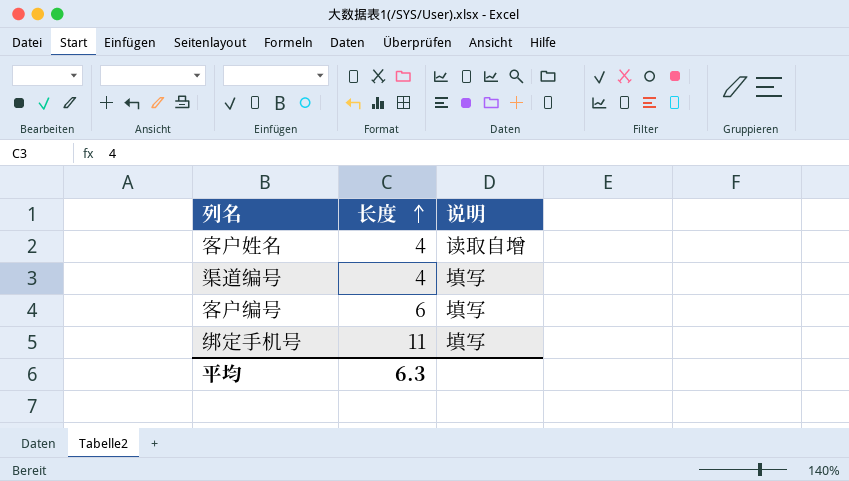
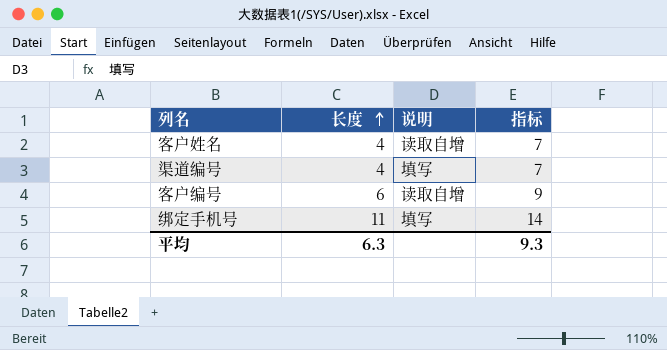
column 指标 | formula: none -> [长度] + 3
客户编号 | 说明: 填写 -> 读取自增

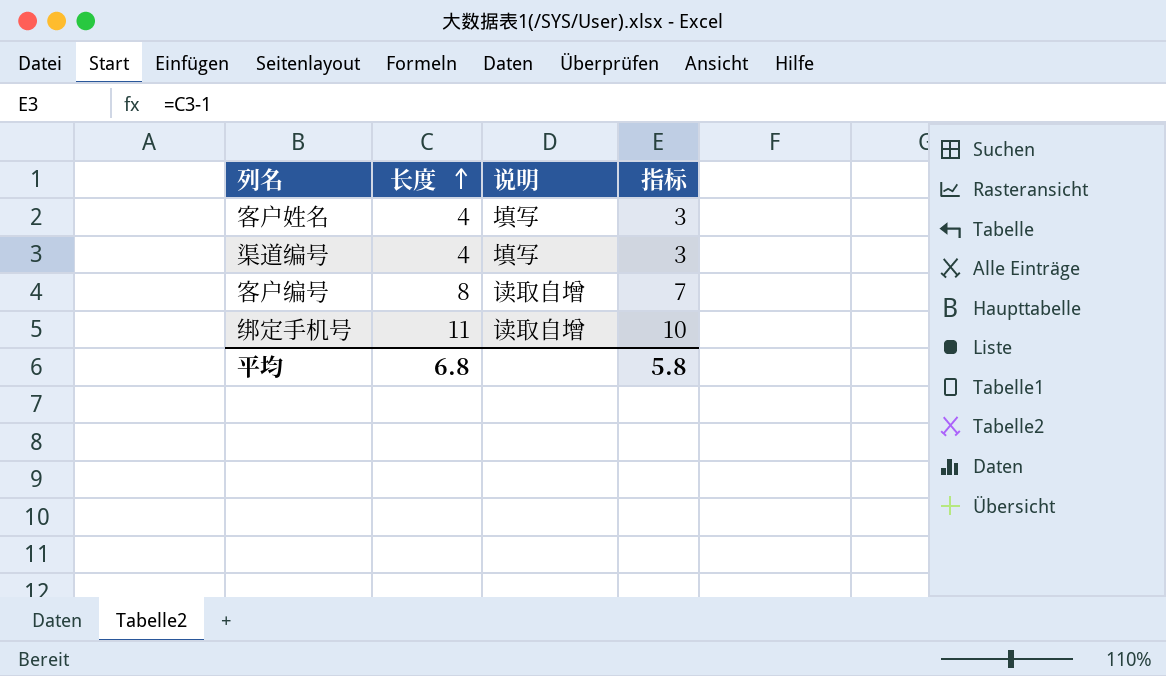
column 指标 | formula: [长度] + 3 -> [长度] - 1
客户姓名 | 说明: 读取自增 -> 填写
客户编号 | 长度: 6 -> 8
绑定手机号 | 说明: 填写 -> 读取自增
平均 | 长度: 6.3 -> 6.8
平均 | 指标: 9.3 -> 5.8

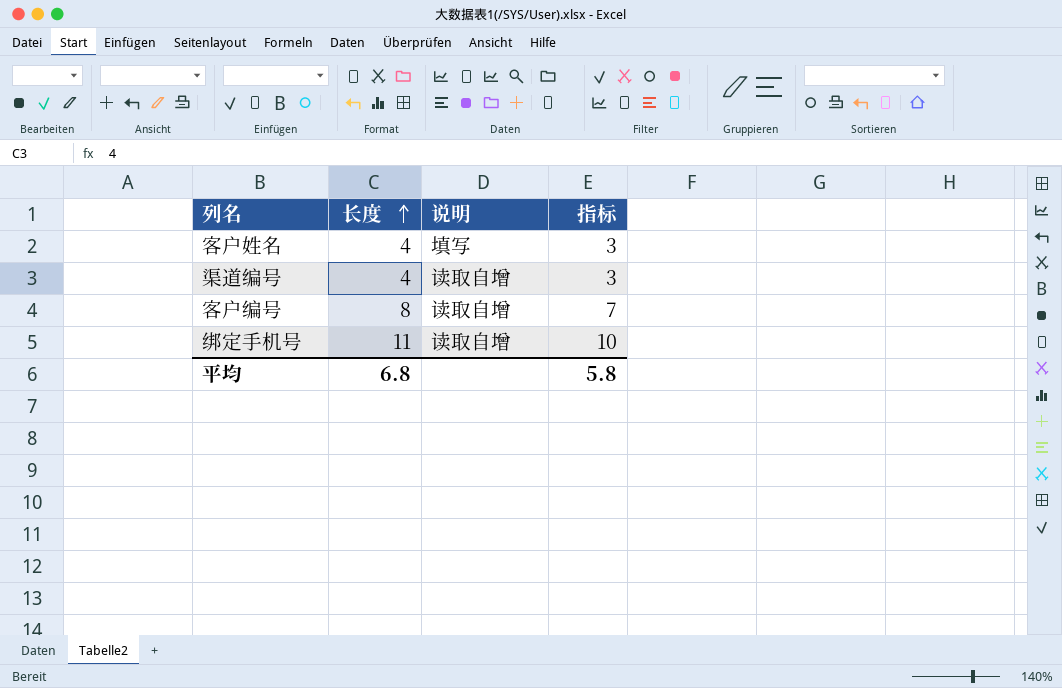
渠道编号 | 说明: 填写 -> 读取自增

